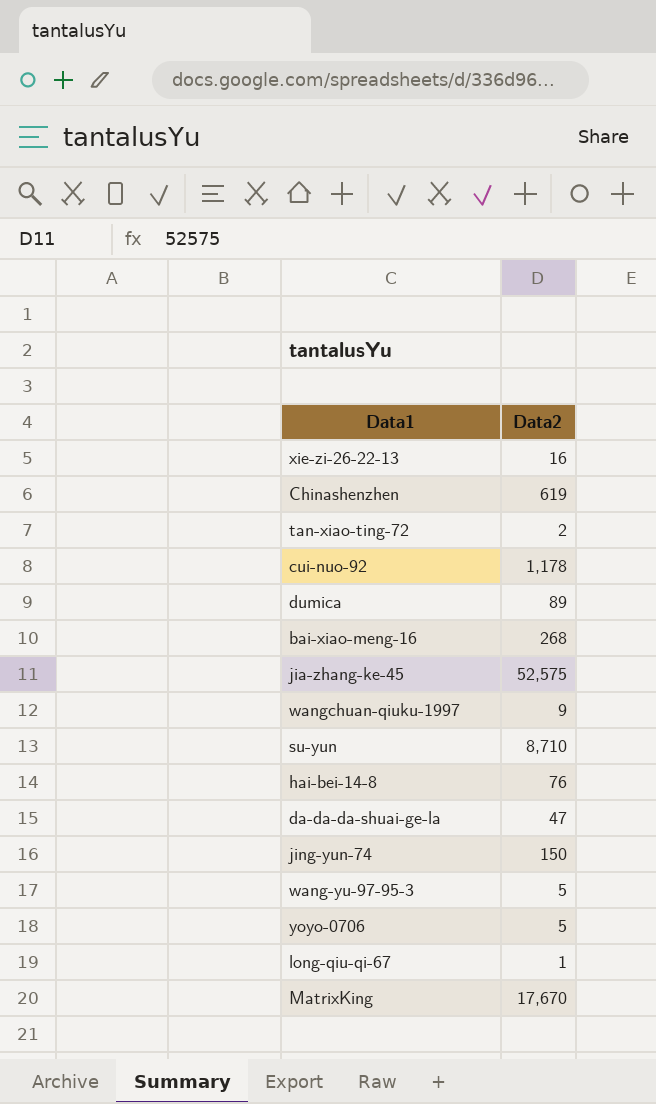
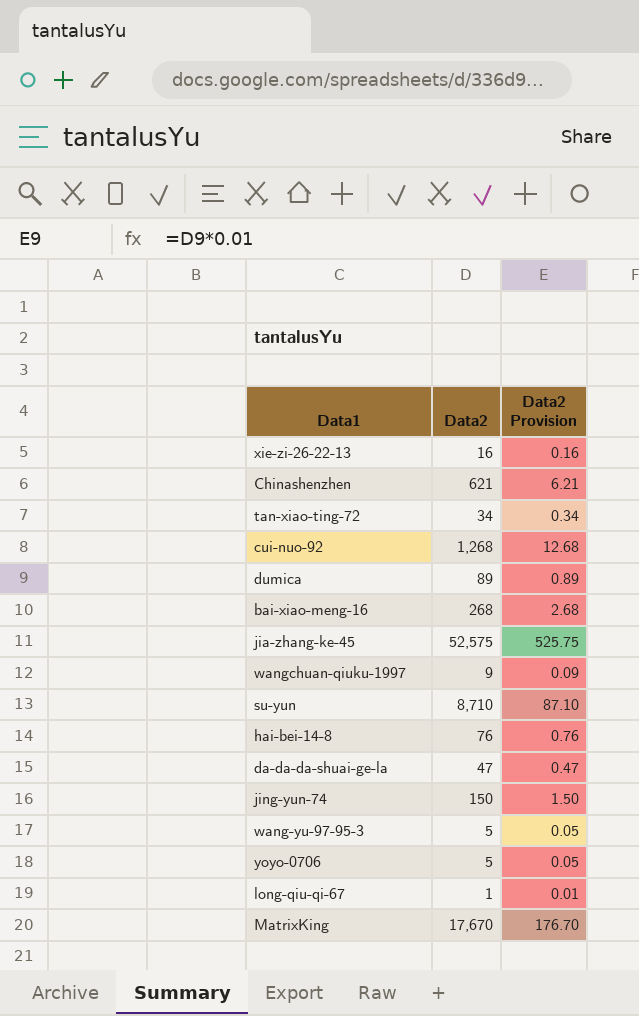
column Data2 Provision | formula: none -> [Data2] * 0.01
Chinashenzhen | Data2: 619 -> 621
tan-xiao-ting-72 | Data2: 2 -> 34
cui-nuo-92 | Data2: 1,178 -> 1,268

